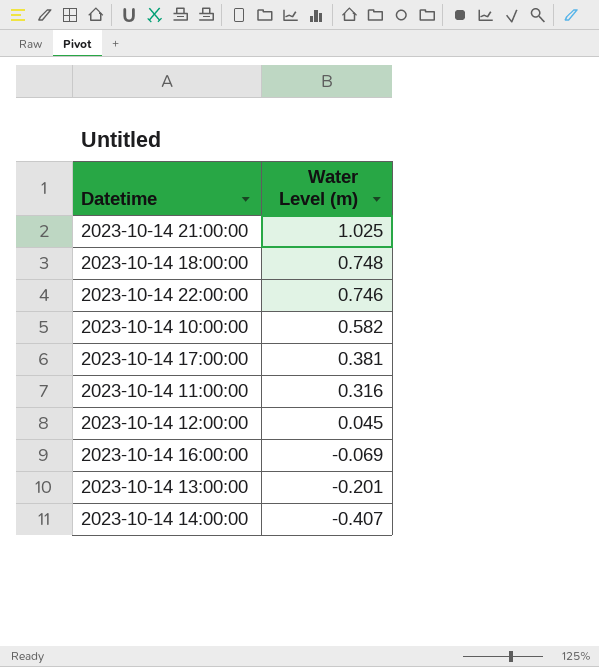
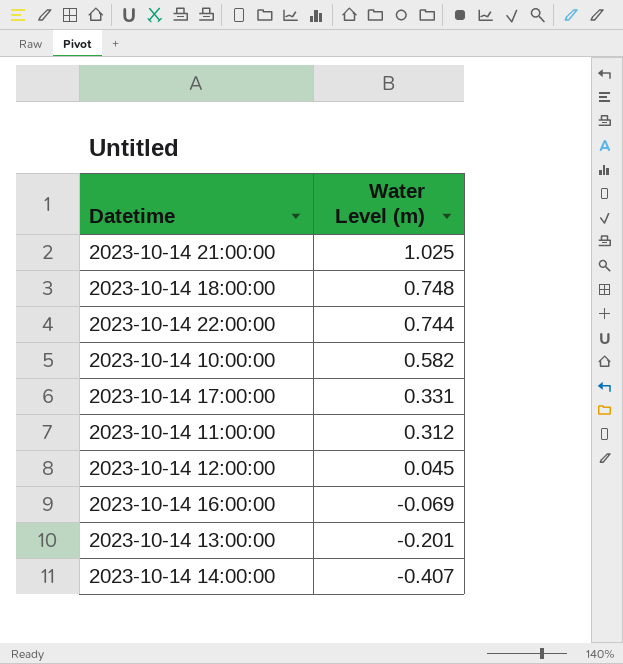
2023-10-14 22:00:00 | Water Level (m): 0.746 -> 0.744
2023-10-14 17:00:00 | Water Level (m): 0.381 -> 0.331
2023-10-14 11:00:00 | Water Level (m): 0.316 -> 0.312

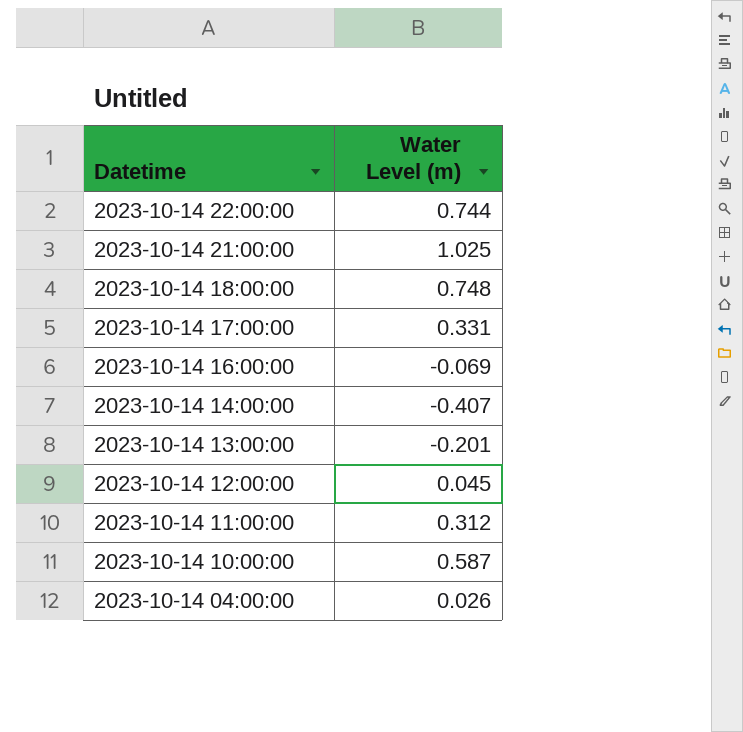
row order: Water Level (m) descending -> Datetime descending
2023-10-14 10:00:00 | Water Level (m): 0.582 -> 0.587
row 2023-10-14 04:00:00: none -> 0.026

